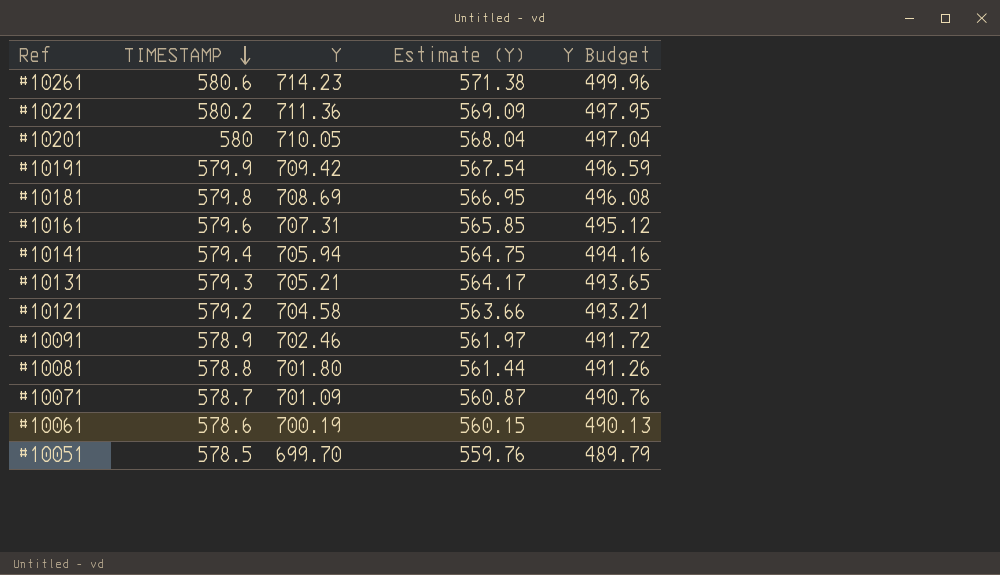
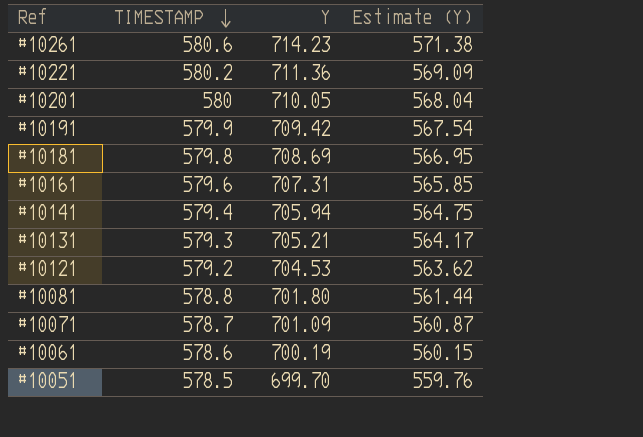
column Y Budget | formula: [Y] * 0.7 -> none
row #10091: 578.9 | 702.46 | 561.97 | 491.72 -> none
#10121 | Y: 704.58 -> 704.53
#10121 | Estimate (Y): 563.66 -> 563.62

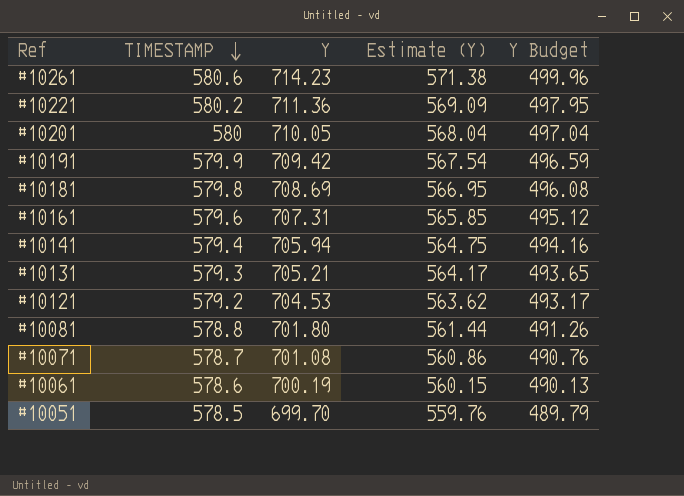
column Y Budget | formula: none -> [Y] * 0.7
#10071 | Y: 701.09 -> 701.08
#10071 | Estimate (Y): 560.87 -> 560.86

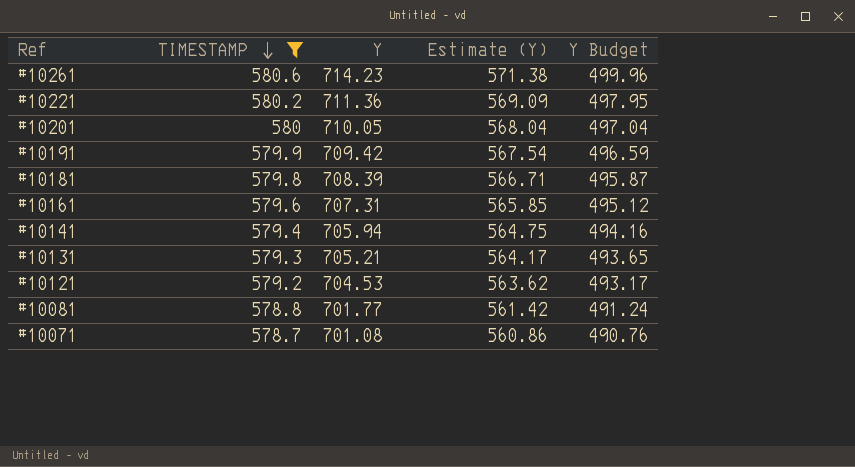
filter: none -> TIMESTAMP >= 578.7
#10181 | Y: 708.69 -> 708.39
#10181 | Estimate (Y): 566.95 -> 566.71
#10181 | Y Budget: 496.08 -> 495.87
#10081 | Y: 701.80 -> 701.77
#10081 | Estimate (Y): 561.44 -> 561.42
#10081 | Y Budget: 491.26 -> 491.24

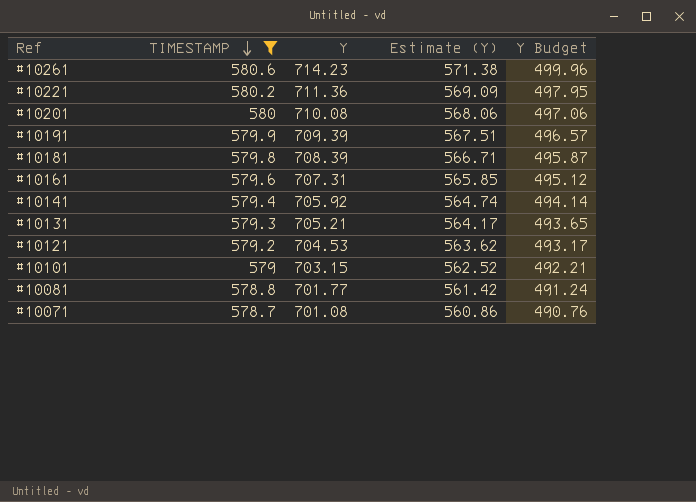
#10201 | Y: 710.05 -> 710.08
#10201 | Estimate (Y): 568.04 -> 568.06
#10201 | Y Budget: 497.04 -> 497.06
#10191 | Y: 709.42 -> 709.39
#10191 | Estimate (Y): 567.54 -> 567.51
#10191 | Y Budget: 496.59 -> 496.57
#10141 | Y: 705.94 -> 705.92
#10141 | Estimate (Y): 564.75 -> 564.74
#10141 | Y Budget: 494.16 -> 494.14
row #10101: none -> 579 | 703.15 | 562.52 | 492.21

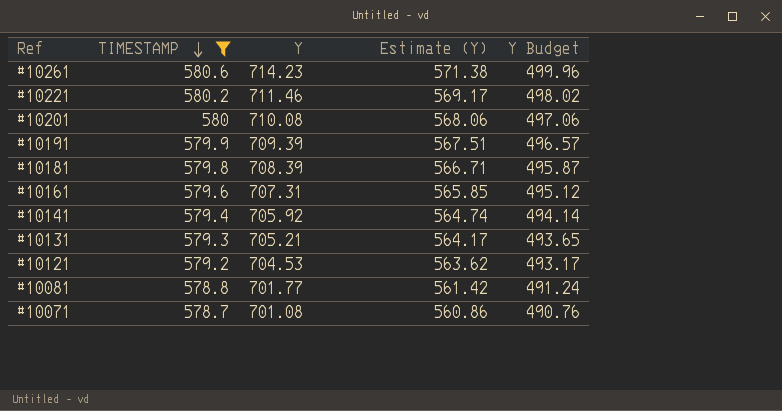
row #10101: 579 | 703.15 | 562.52 | 492.21 -> none
#10221 | Y: 711.36 -> 711.46
#10221 | Estimate (Y): 569.09 -> 569.17
#10221 | Y Budget: 497.95 -> 498.02

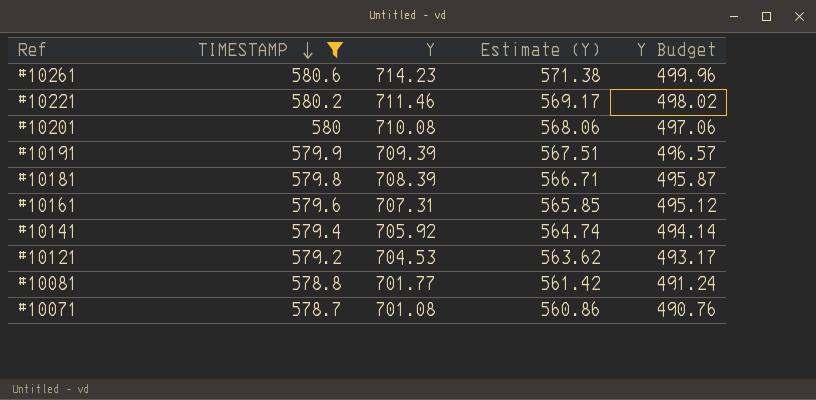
row #10131: 579.3 | 705.21 | 564.17 | 493.65 -> none

